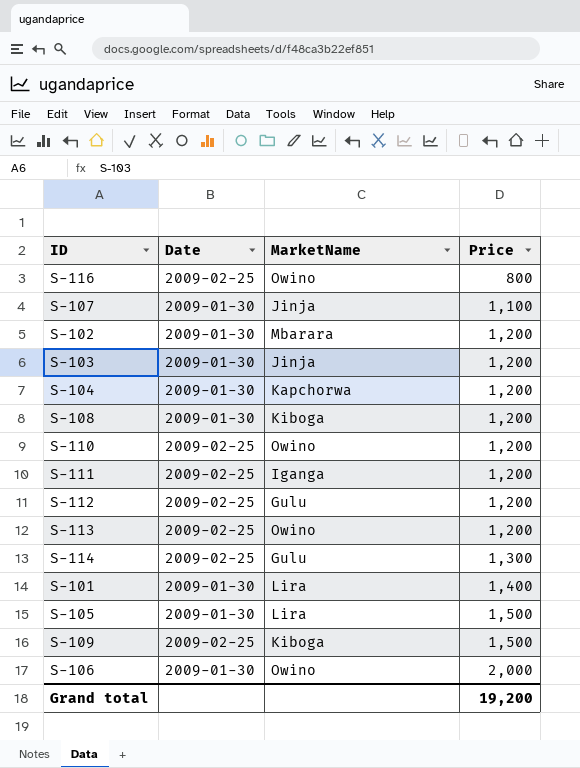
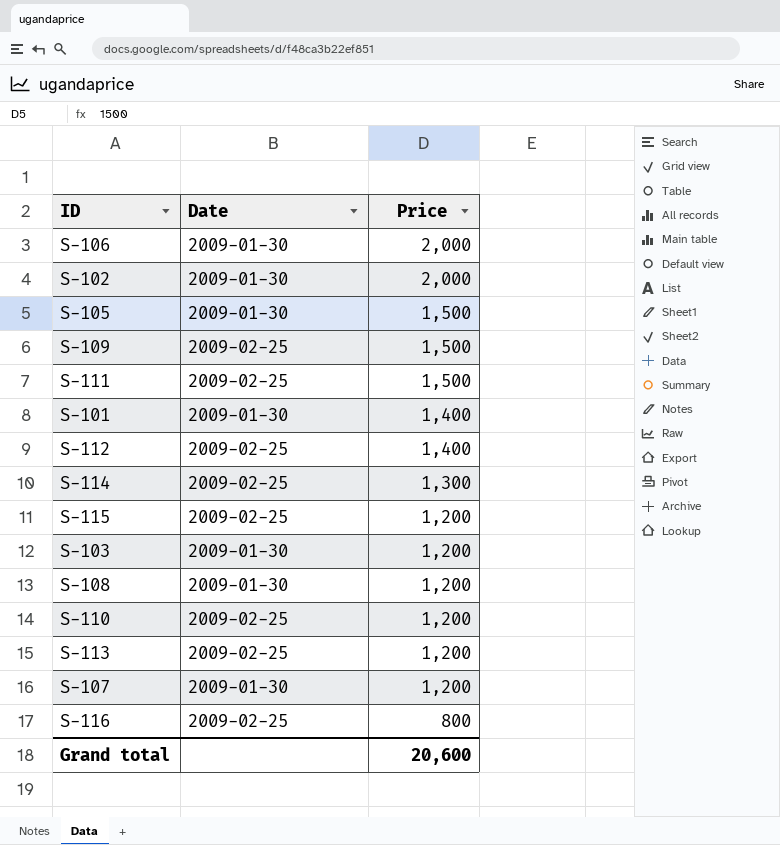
row order: Price ascending -> Price descending
column MarketName | position: 3 -> none
row S-104: 2009-01-30 | Kapchorwa | 1,200 -> none
S-102 | Price: 1,200 -> 2,000
S-111 | Price: 1,200 -> 1,500
S-112 | Price: 1,200 -> 1,400
row S-115: none -> 2009-02-25 | 1,200
S-107 | Price: 1,100 -> 1,200
Grand total | Price: 19,200 -> 20,600

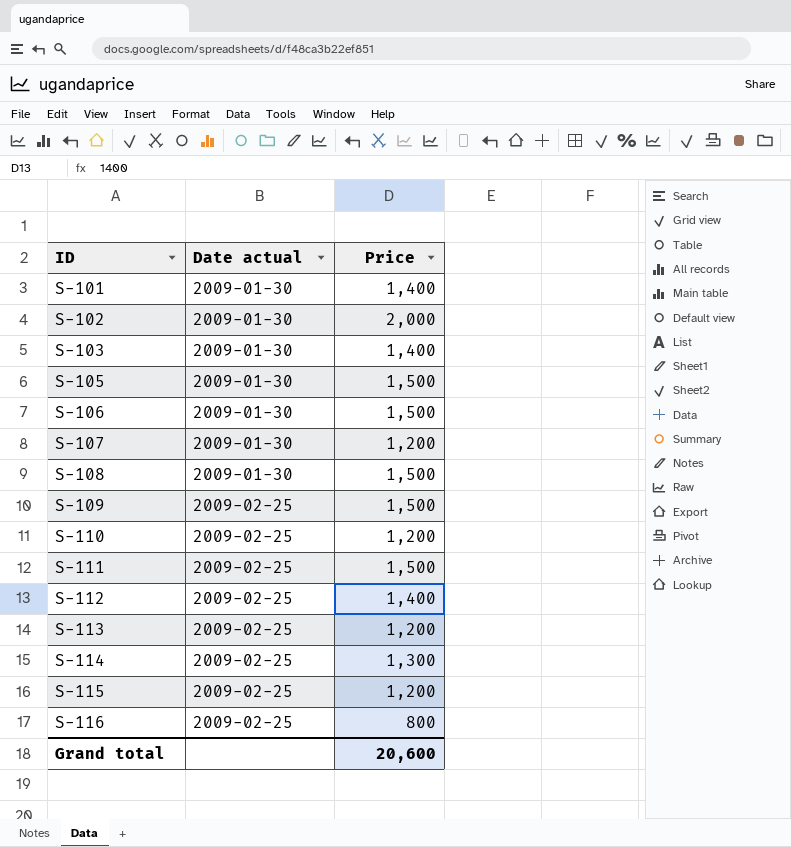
row order: Price descending -> ID ascending
column name: Date -> Date actual
S-103 | Price: 1,200 -> 1,400
S-106 | Price: 2,000 -> 1,500
S-108 | Price: 1,200 -> 1,500

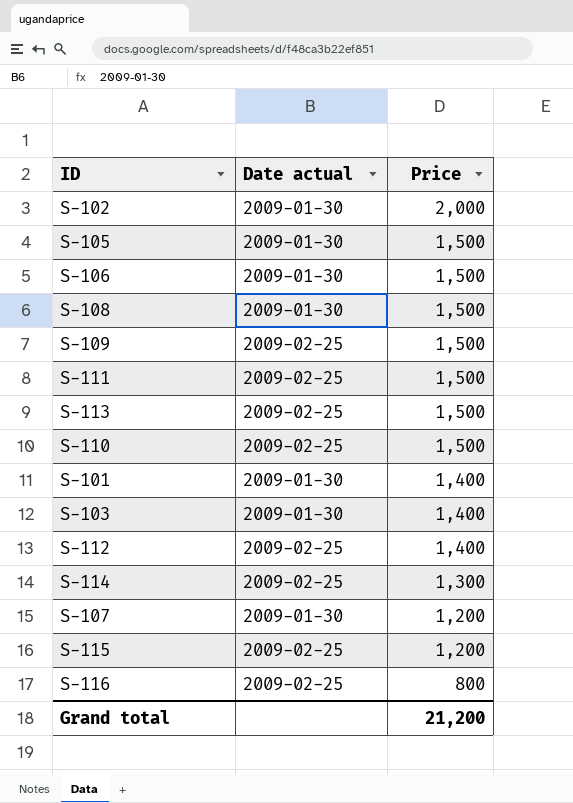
row order: ID ascending -> Price descending
S-113 | Price: 1,200 -> 1,500
S-110 | Price: 1,200 -> 1,500
Grand total | Price: 20,600 -> 21,200

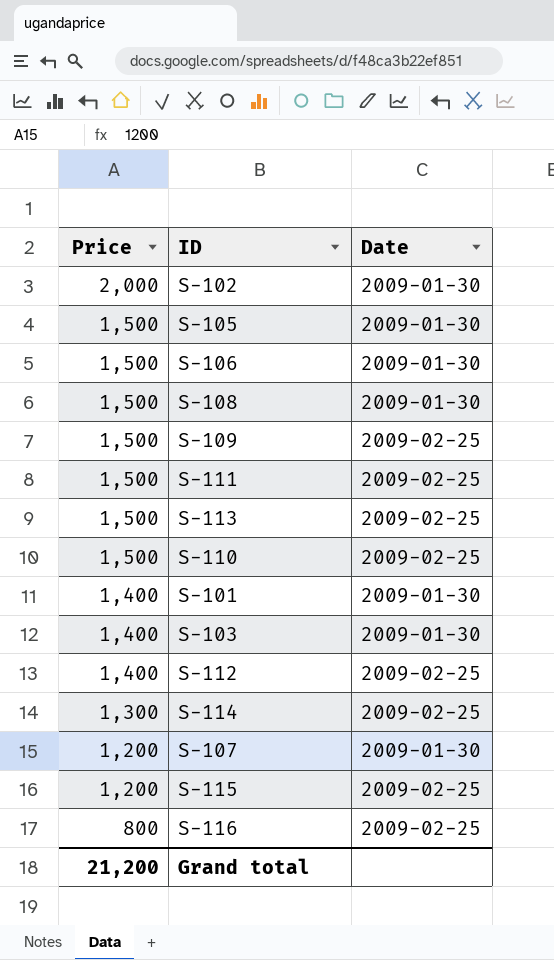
column Price | position: 3 -> 1
column name: Date actual -> Date

